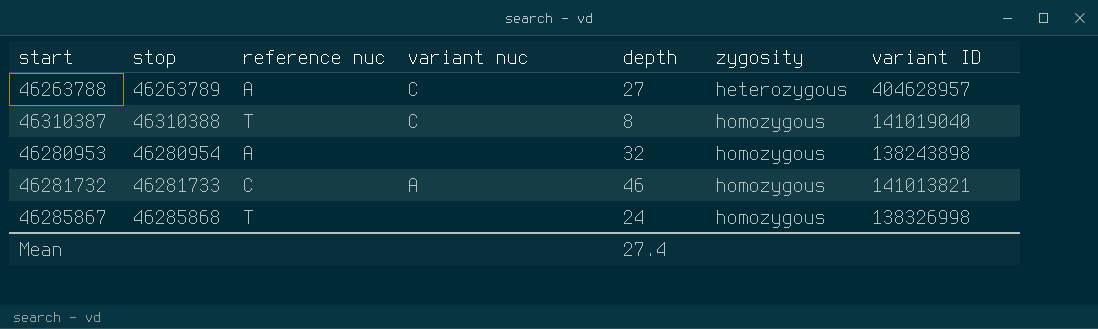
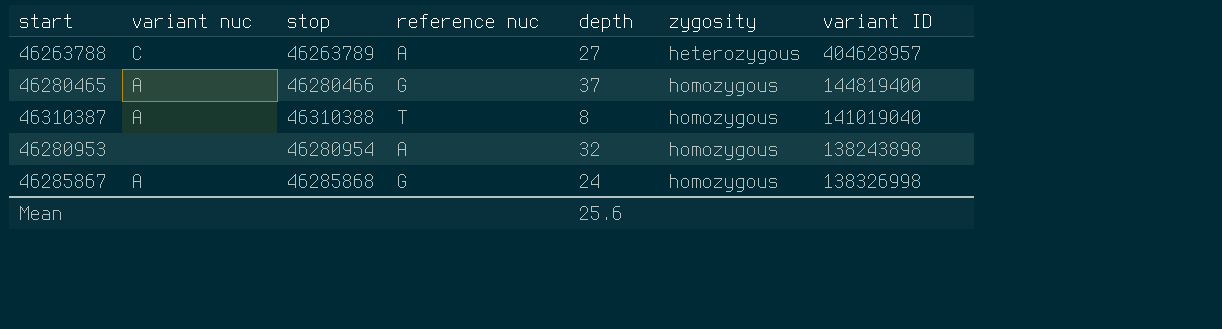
column variant nuc | position: 4 -> 2
row 46281732: 46281733 | C | A | 46 | homozygous | 141013821 -> none
row 46280465: none -> A | 46280466 | G | 37 | homozygous | 144819400
46310387 | variant nuc: C -> A
46285867 | variant nuc: none -> A
46285867 | reference nuc: T -> G
Mean | depth: 27.4 -> 25.6

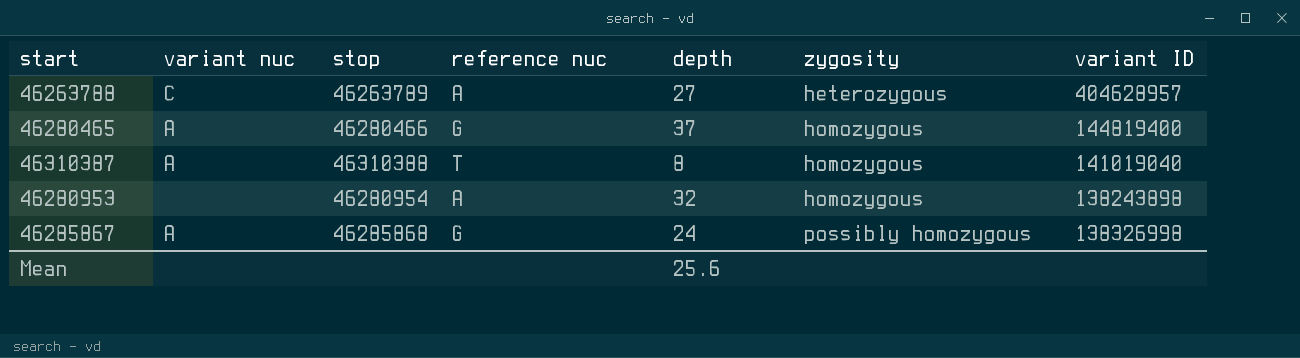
46285867 | zygosity: homozygous -> possibly homozygous

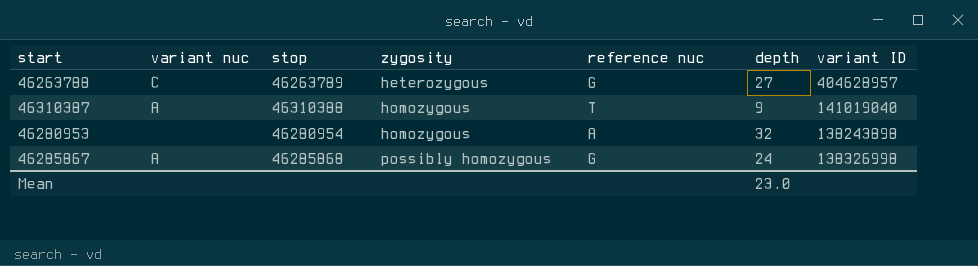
column zygosity | position: 6 -> 4
row 46280465: A | 46280466 | G | 37 | homozygous | 144819400 -> none
46263788 | reference nuc: A -> G
46310387 | depth: 8 -> 9
Mean | depth: 25.6 -> 23.0

